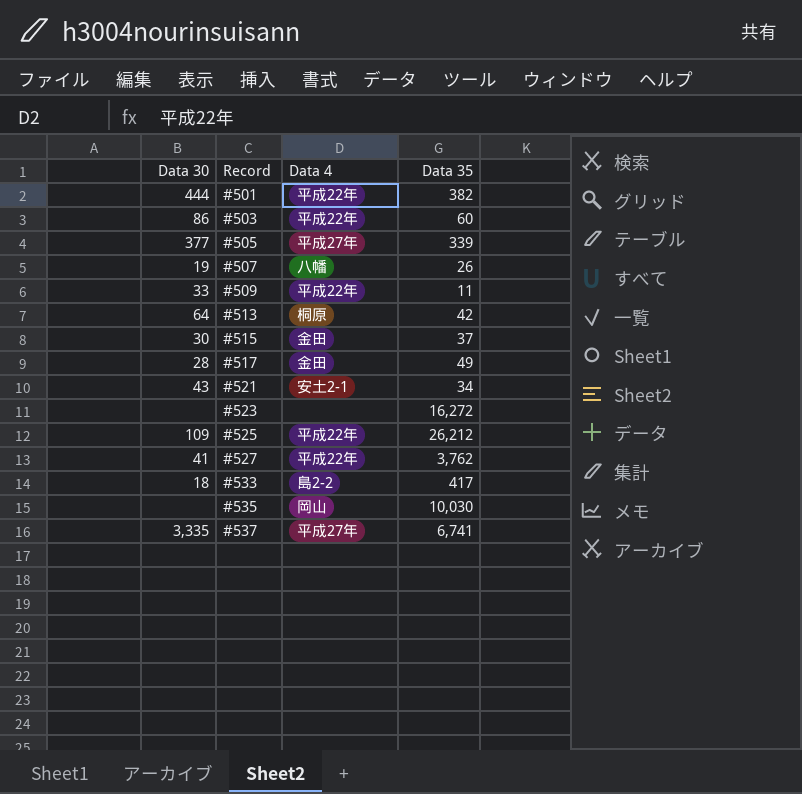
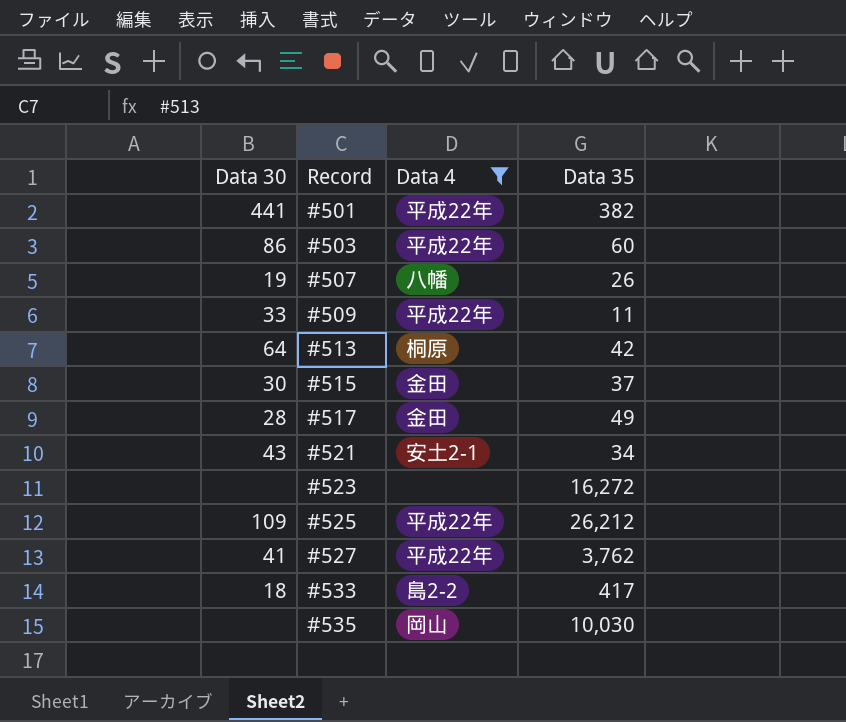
filter: none -> Data 4 != 平成27年
#501 | Data 30: 444 -> 441

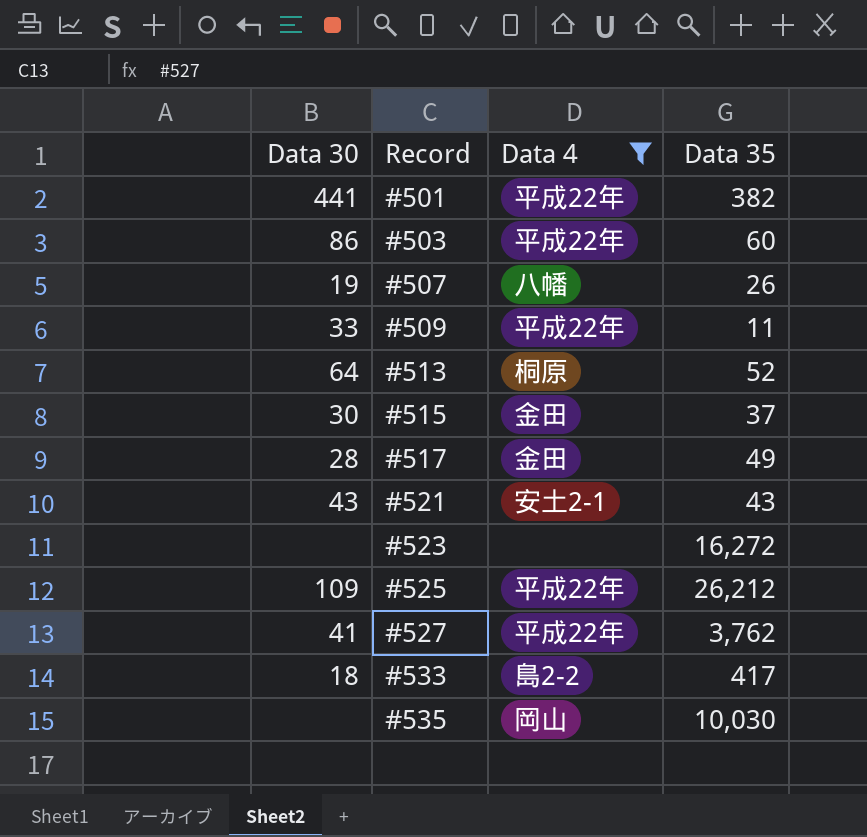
#513 | Data 35: 42 -> 52
#521 | Data 35: 34 -> 43

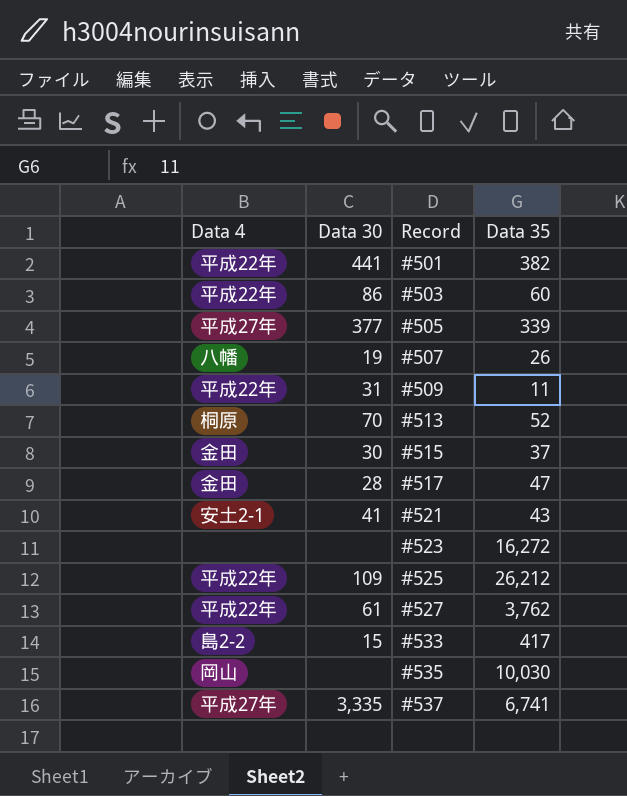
filter: Data 4 != 平成27年 -> none
column Data 4 | position: 3 -> 1
#509 | Data 30: 33 -> 31
#513 | Data 30: 64 -> 70
#517 | Data 35: 49 -> 47
#521 | Data 30: 43 -> 41
#527 | Data 30: 41 -> 61
#533 | Data 30: 18 -> 15

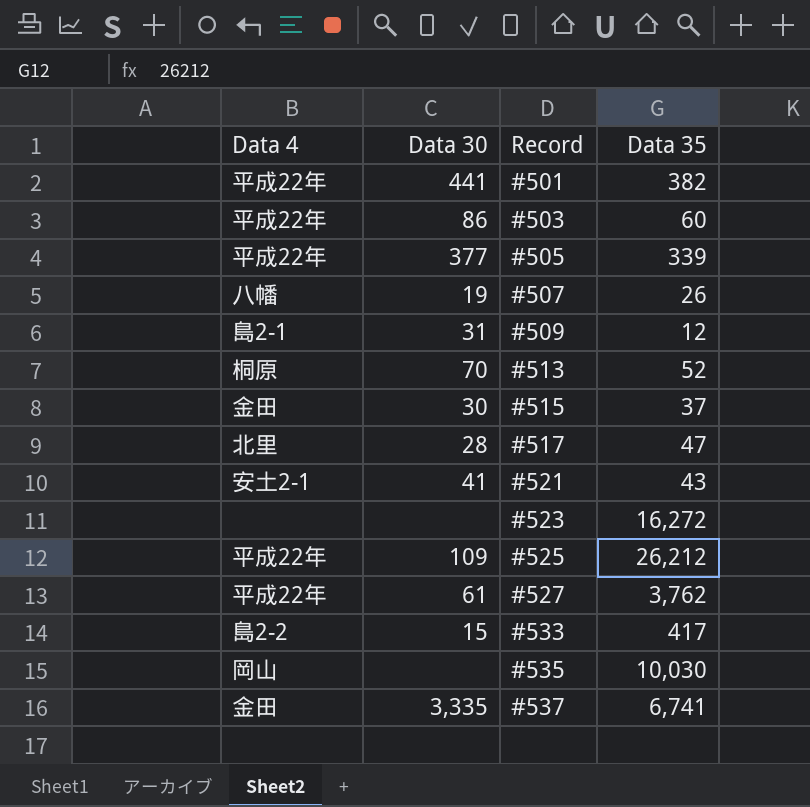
#505 | Data 4: 平成27年 -> 平成22年
#509 | Data 4: 平成22年 -> 島2-1
#509 | Data 35: 11 -> 12
#517 | Data 4: 金田 -> 北里
#537 | Data 4: 平成27年 -> 金田

